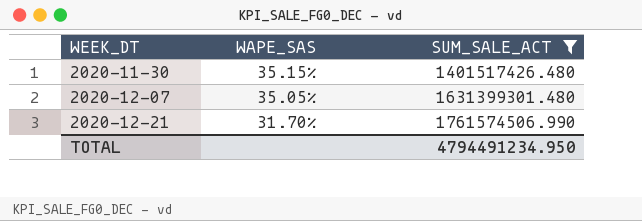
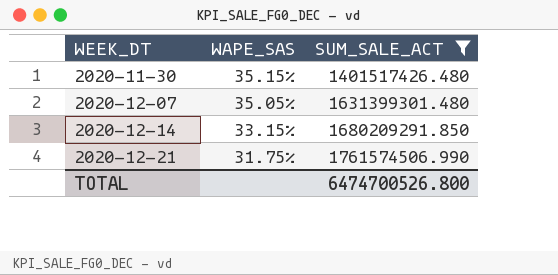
row 2020-12-14: none -> 33.15% | 1680209291.850
2020-12-21 | WAPE_SAS: 31.70% -> 31.75%
TOTAL | SUM_SALE_ACT: 4794491234.950 -> 6474700526.800

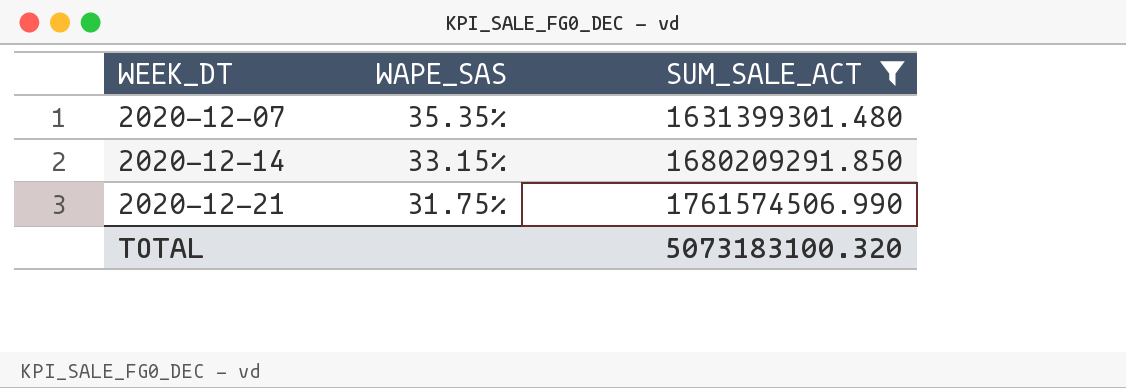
row 2020-11-30: 35.15% | 1401517426.480 -> none
2020-12-07 | WAPE_SAS: 35.05% -> 35.35%
TOTAL | SUM_SALE_ACT: 6474700526.800 -> 5073183100.320

